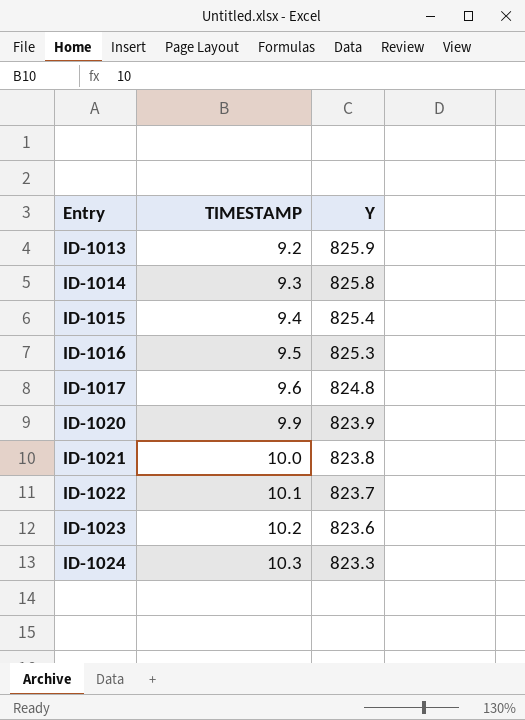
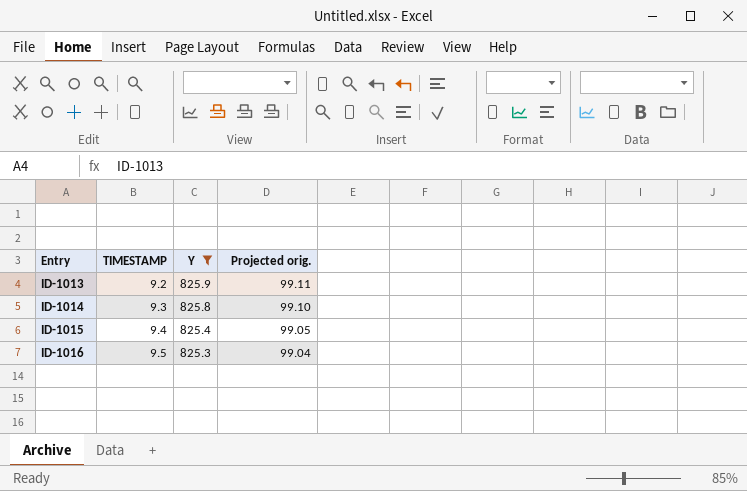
filter: none -> Y >= 825.3
column Projected orig. | formula: none -> [Y] * 0.12

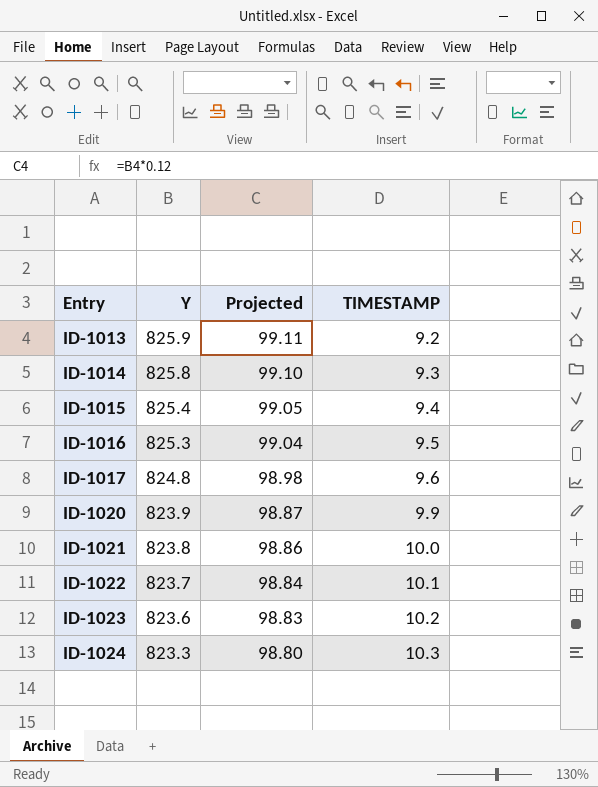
filter: Y >= 825.3 -> none
column name: Projected orig. -> Projected
column TIMESTAMP | position: 2 -> 4

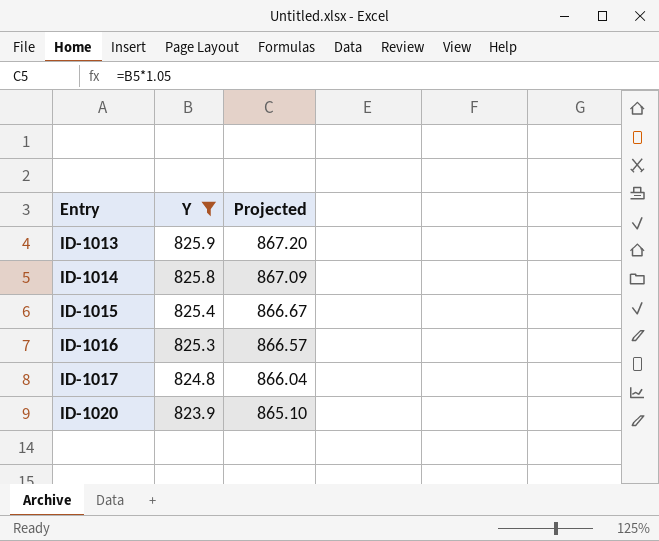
filter: none -> Y >= 823.9
column TIMESTAMP | position: 4 -> none
column Projected | formula: [Y] * 0.12 -> [Y] * 1.05

